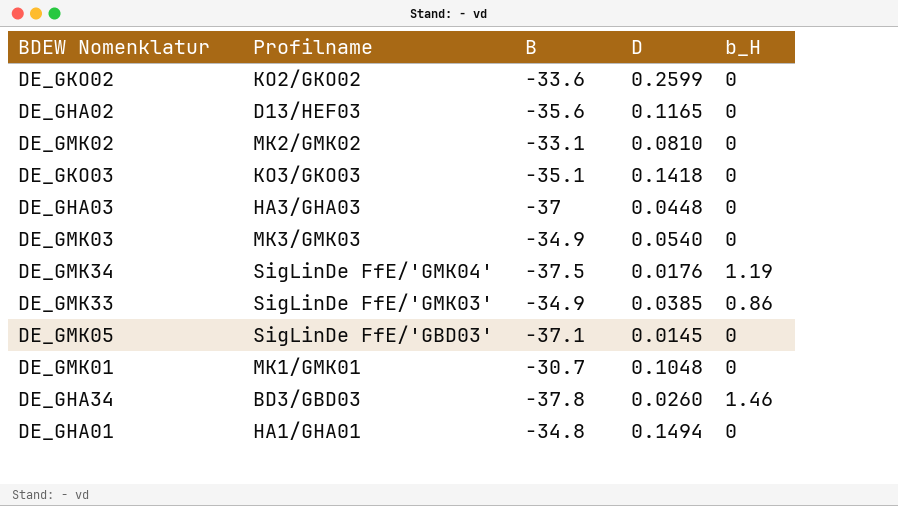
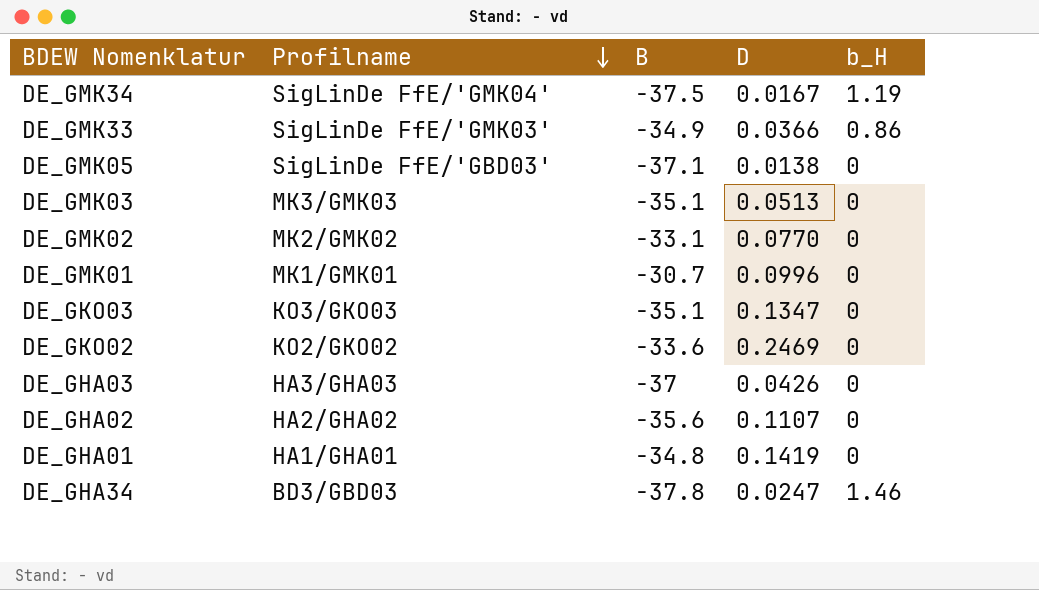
row order: none -> Profilname descending
DE_GMK34 | D: 0.0176 -> 0.0167
DE_GMK33 | D: 0.0385 -> 0.0366
DE_GMK05 | D: 0.0145 -> 0.0138
DE_GMK03 | B: -34.9 -> -35.1
DE_GMK03 | D: 0.0540 -> 0.0513
DE_GMK02 | D: 0.0810 -> 0.0770
DE_GMK01 | D: 0.1048 -> 0.0996
DE_GKO03 | D: 0.1418 -> 0.1347
DE_GKO02 | D: 0.2599 -> 0.2469
DE_GHA03 | D: 0.0448 -> 0.0426
DE_GHA02 | Profilname: D13/HEF03 -> HA2/GHA02
DE_GHA02 | D: 0.1165 -> 0.1107
DE_GHA01 | D: 0.1494 -> 0.1419
DE_GHA34 | D: 0.0260 -> 0.0247

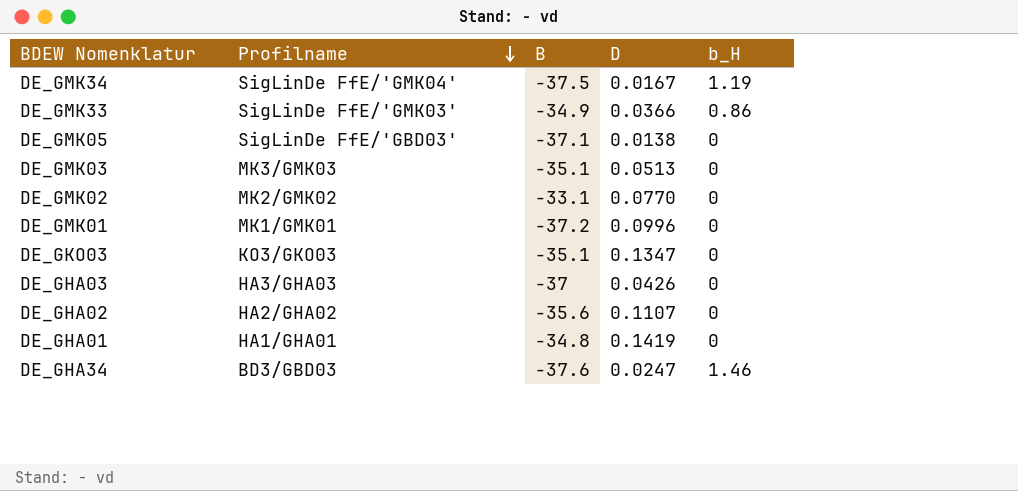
row DE_GKO02: KO2/GKO02 | -33.6 | 0.2469 | 0 -> none
DE_GMK01 | B: -30.7 -> -37.2
DE_GHA34 | B: -37.8 -> -37.6

